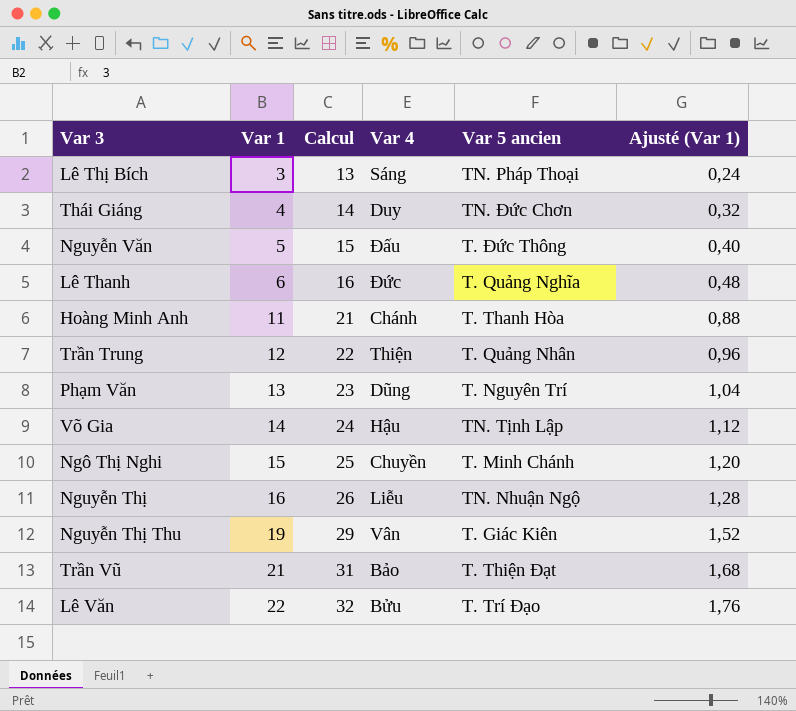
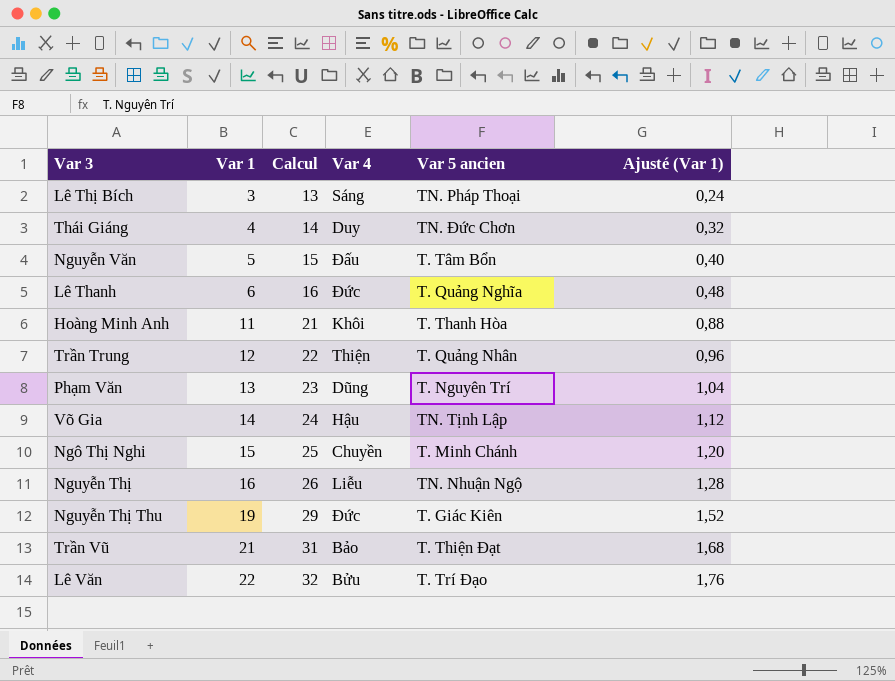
Nguyễn Văn | Var 5 ancien: T. Đức Thông -> T. Tâm Bổn
Hoàng Minh Anh | Var 4: Chánh -> Khôi
Nguyễn Thị Thu | Var 4: Vân -> Đức

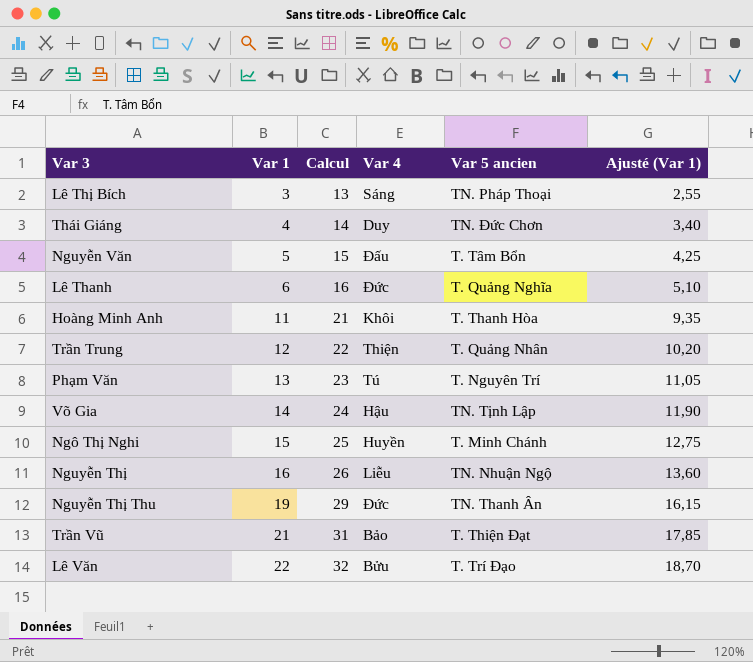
column Ajusté (Var 1) | formula: [Var 1] * 0,08 -> [Var 1] * 0,85
Phạm Văn | Var 4: Dũng -> Tú
Ngô Thị Nghi | Var 4: Chuyền -> Huyền
Nguyễn Thị Thu | Var 5 ancien: T. Giác Kiên -> TN. Thanh Ân

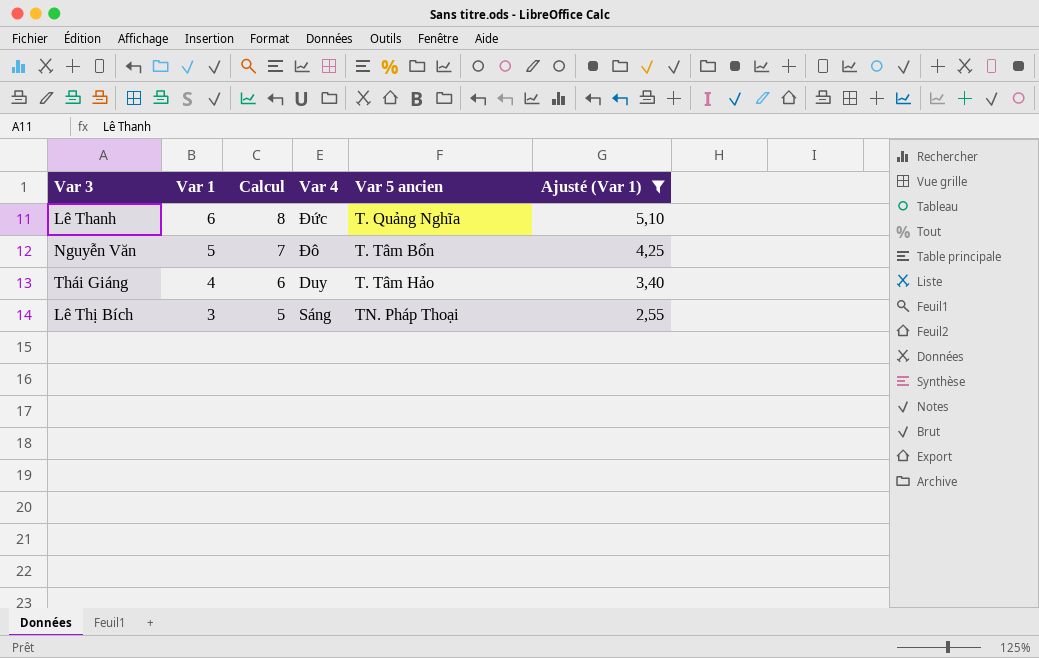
filter: none -> Ajusté (Var 1) <= 5,10
row order: Var 1 ascending -> Var 1 descending
column Calcul | formula: [Var 1] + 10 -> [Var 1] + 2
Nguyễn Văn | Var 4: Đấu -> Đô
Thái Giáng | Var 5 ancien: TN. Đức Chơn -> T. Tâm Hảo

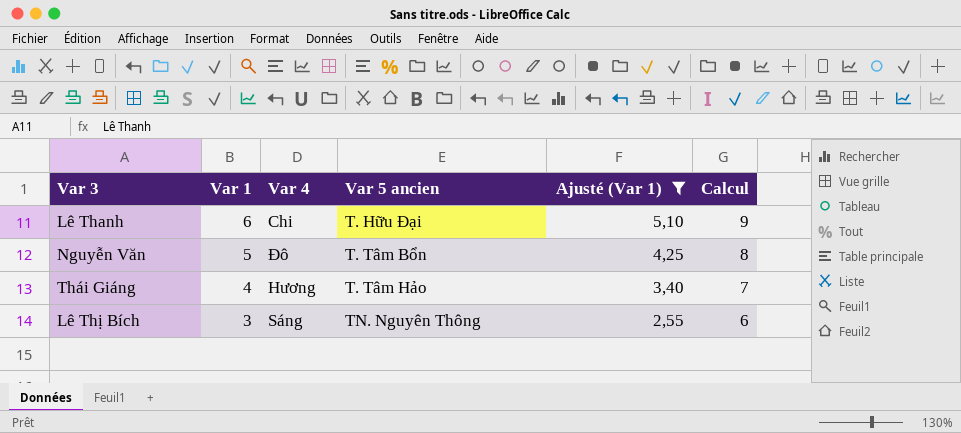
column Calcul | formula: [Var 1] + 2 -> [Var 1] + 3
column Calcul | position: 3 -> 6
Lê Thanh | Var 4: Đức -> Chi
Lê Thanh | Var 5 ancien: T. Quảng Nghĩa -> T. Hữu Đại
Thái Giáng | Var 4: Duy -> Hương
Lê Thị Bích | Var 5 ancien: TN. Pháp Thoại -> TN. Nguyên Thông

